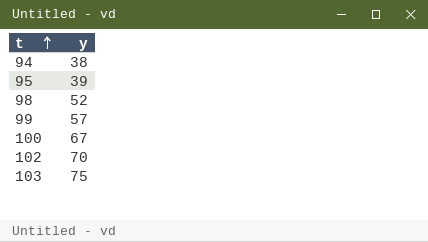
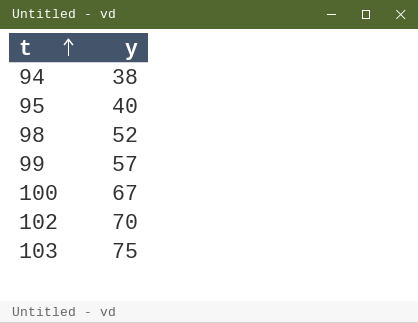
95 | y: 39 -> 40

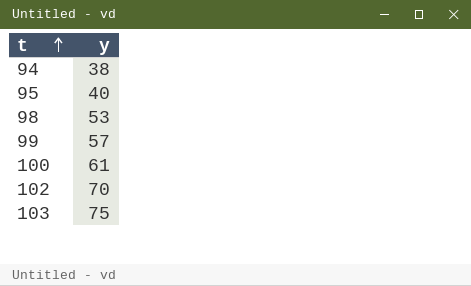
98 | y: 52 -> 53
100 | y: 67 -> 61

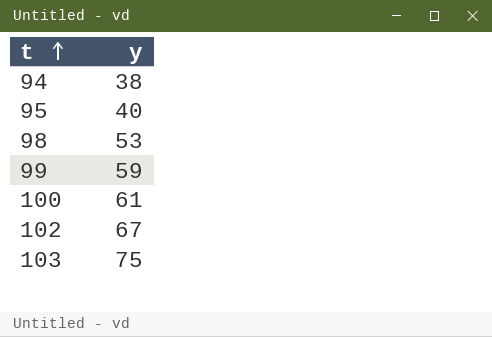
99 | y: 57 -> 59
102 | y: 70 -> 67

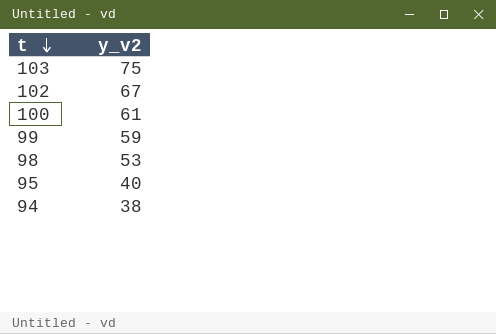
row order: t ascending -> t descending
column name: y -> y_v2

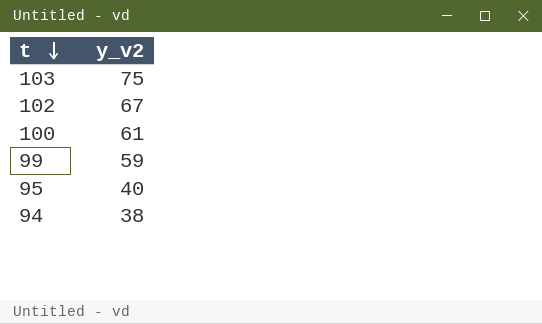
row 98: 53 -> none

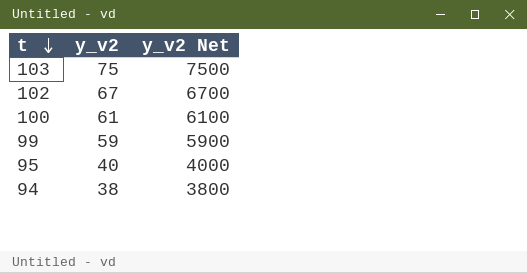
column y_v2 Net | formula: none -> [y_v2] * 100

